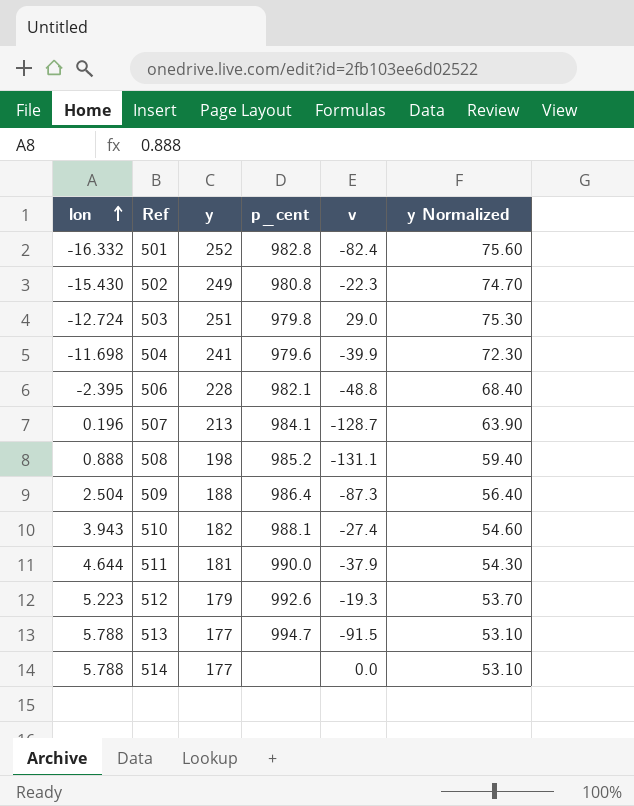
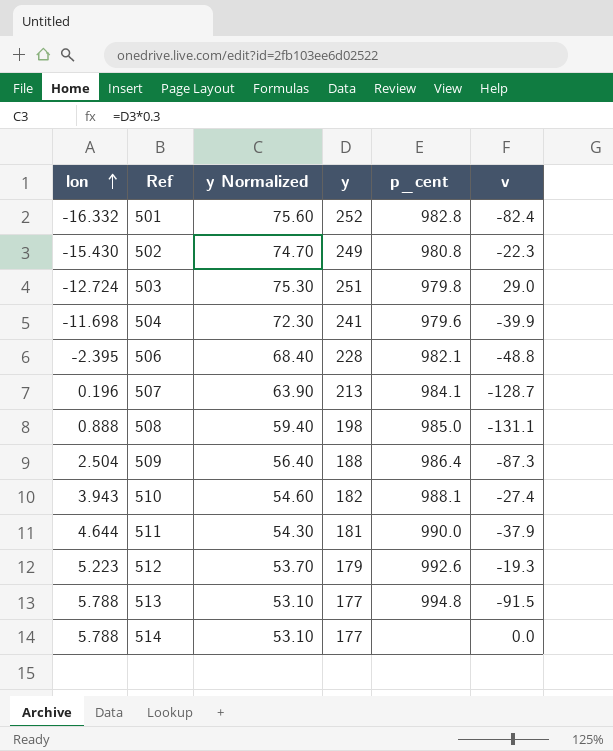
column y Normalized | position: 6 -> 3
508 | p_cent: 985.2 -> 985.0
513 | p_cent: 994.7 -> 994.8

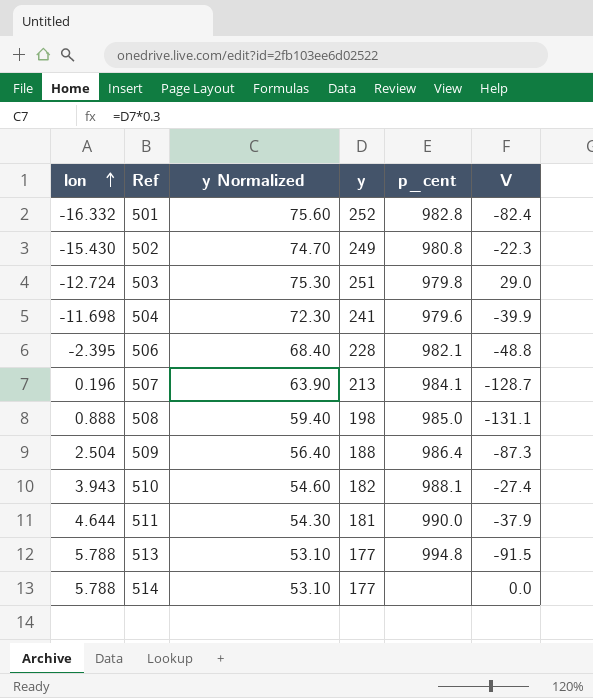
column name: v -> V
row 512: 5.223 | 53.70 | 179 | 992.6 | -19.3 -> none

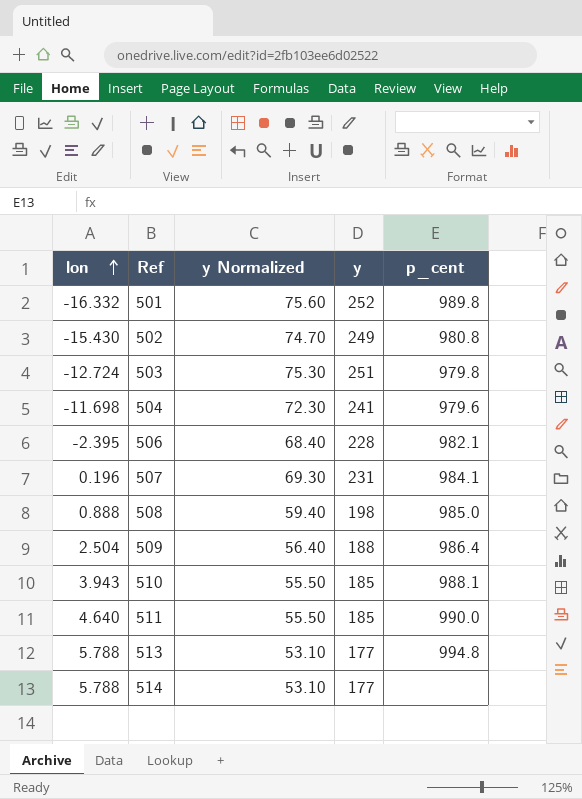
column V | position: 6 -> none
501 | p_cent: 982.8 -> 989.8
507 | y Normalized: 63.90 -> 69.30
507 | y: 213 -> 231
510 | y Normalized: 54.60 -> 55.50
510 | y: 182 -> 185
511 | lon: 4.644 -> 4.640
511 | y Normalized: 54.30 -> 55.50
511 | y: 181 -> 185

